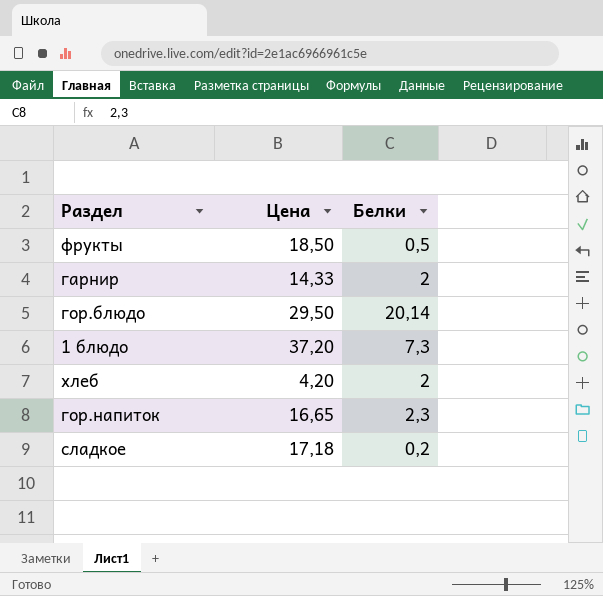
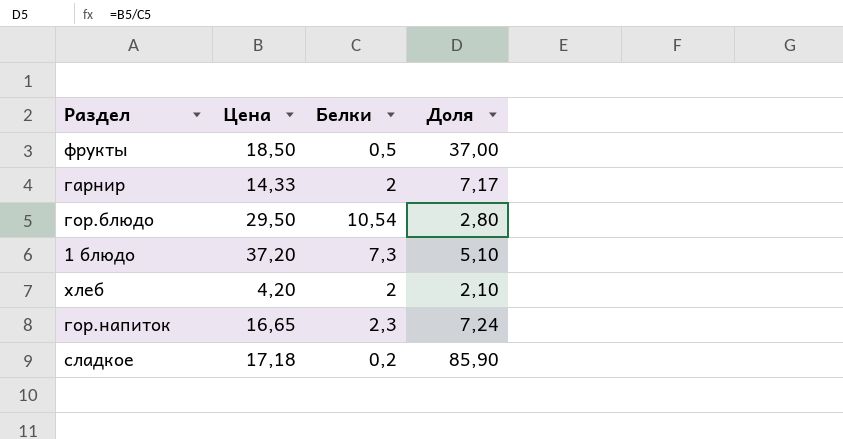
column Доля | formula: none -> [Цена] / [Белки]
гор.блюдо | Белки: 20,14 -> 10,54

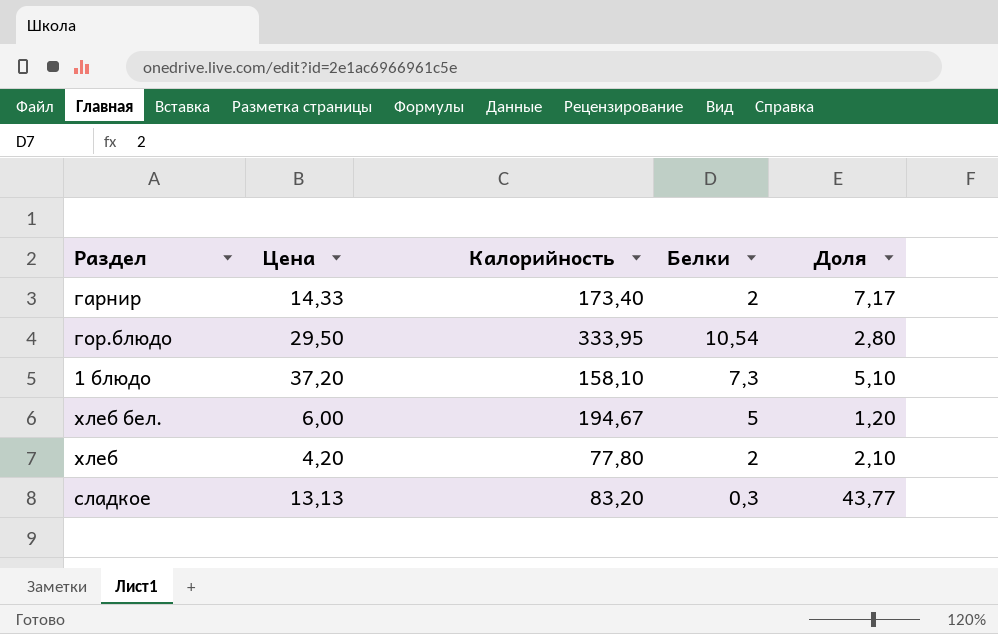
column Калорийность | position: none -> 3
row фрукты: 18,50 | 0,5 | 37,00 -> none
row гор.напиток: 16,65 | 2,3 | 7,24 -> none
row хлеб бел.: none -> 6,00 | 194,67 | 5 | 1,20
сладкое | Цена: 17,18 -> 13,13
сладкое | Белки: 0,2 -> 0,3
сладкое | Доля: 85,90 -> 43,77

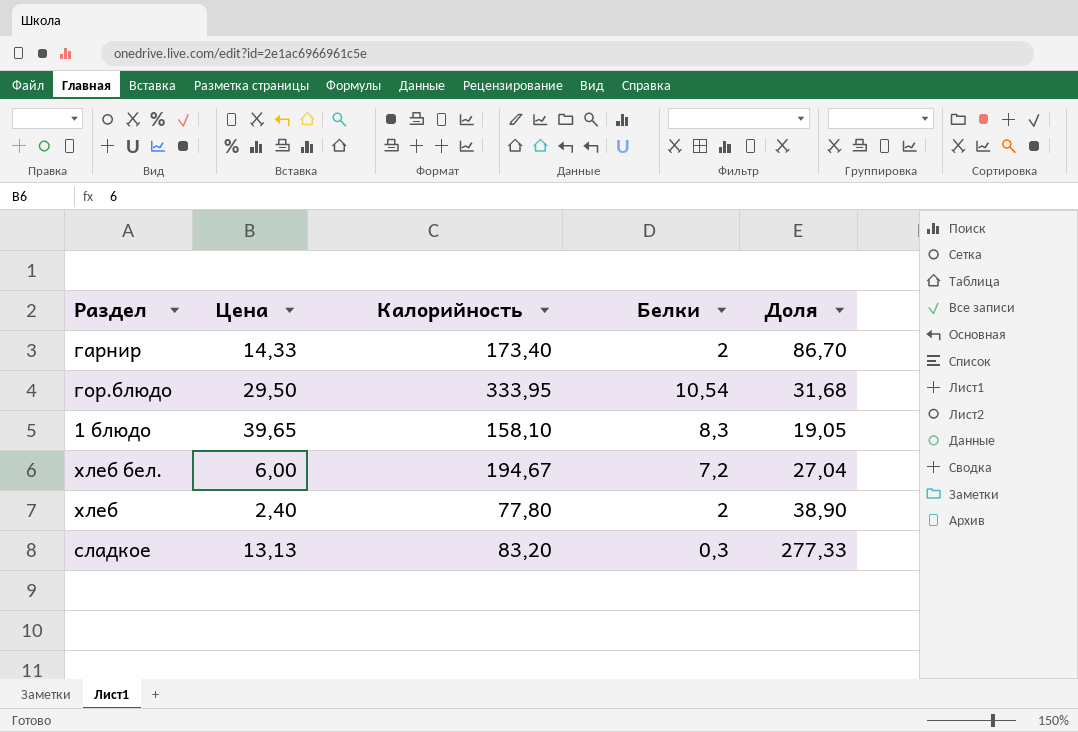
column Доля | formula: [Цена] / [Белки] -> [Калорийность] / [Белки]
1 блюдо | Цена: 37,20 -> 39,65
1 блюдо | Белки: 7,3 -> 8,3
хлеб бел. | Белки: 5 -> 7,2
хлеб | Цена: 4,20 -> 2,40

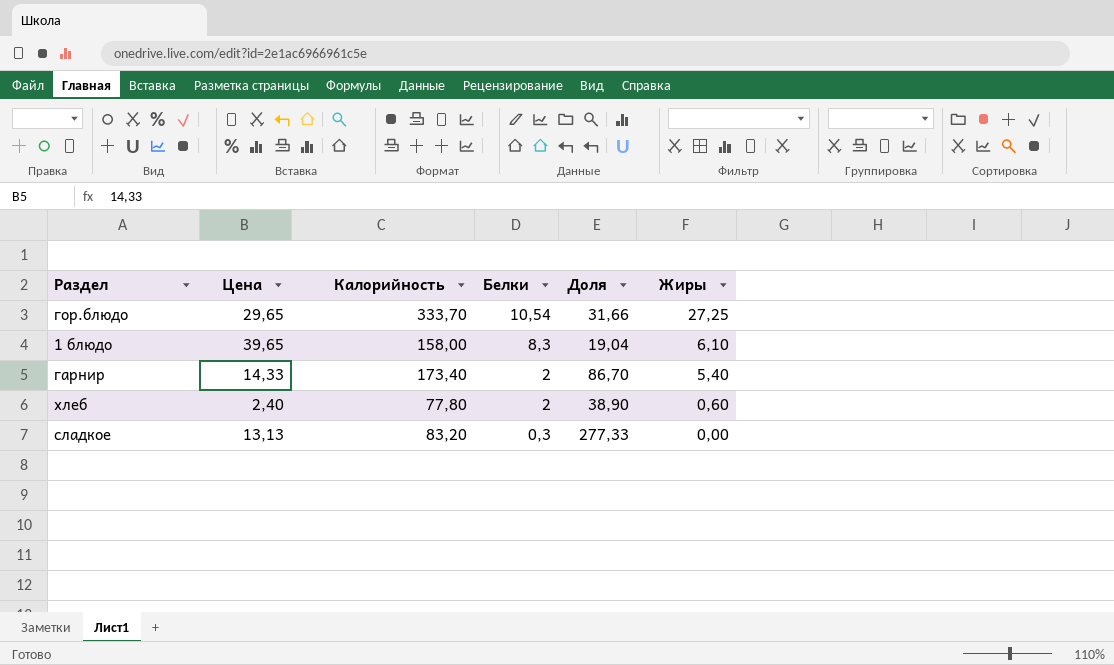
row order: none -> Белки descending
column Жиры | position: none -> 6
row хлеб бел.: 6,00 | 194,67 | 7,2 | 27,04 -> none
гор.блюдо | Цена: 29,50 -> 29,65
гор.блюдо | Калорийность: 333,95 -> 333,70
гор.блюдо | Доля: 31,68 -> 31,66
1 блюдо | Калорийность: 158,10 -> 158,00
1 блюдо | Доля: 19,05 -> 19,04

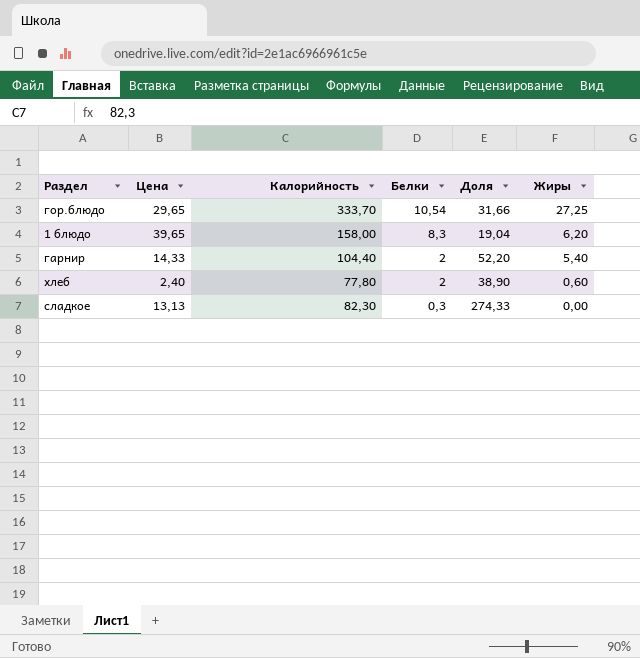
1 блюдо | Жиры: 6,10 -> 6,20
гарнир | Калорийность: 173,40 -> 104,40
гарнир | Доля: 86,70 -> 52,20
сладкое | Калорийность: 83,20 -> 82,30
сладкое | Доля: 277,33 -> 274,33

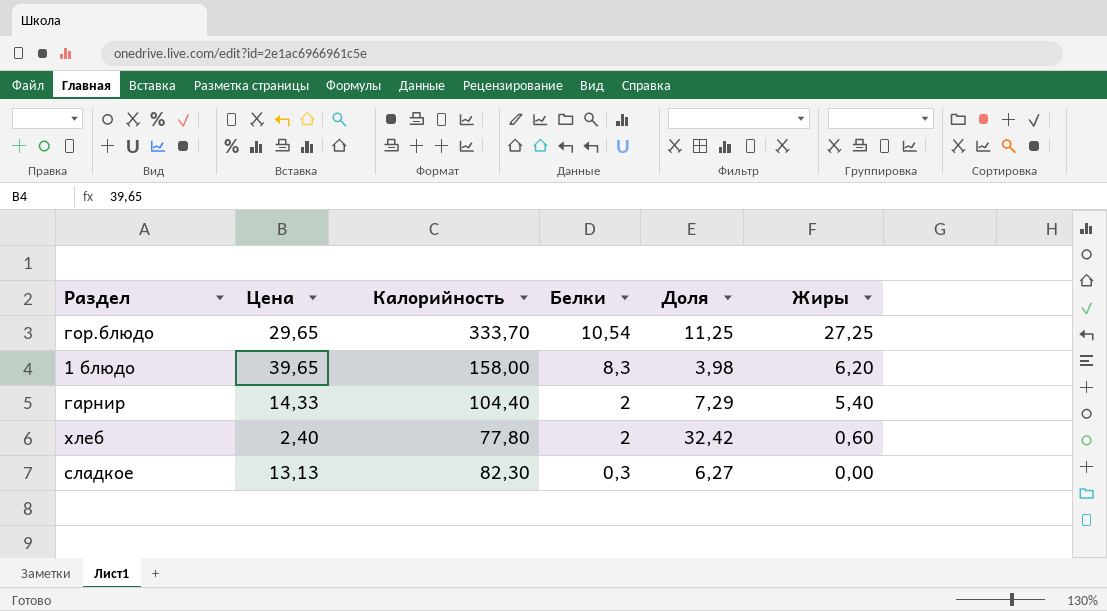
column Доля | formula: [Калорийность] / [Белки] -> [Калорийность] / [Цена]

